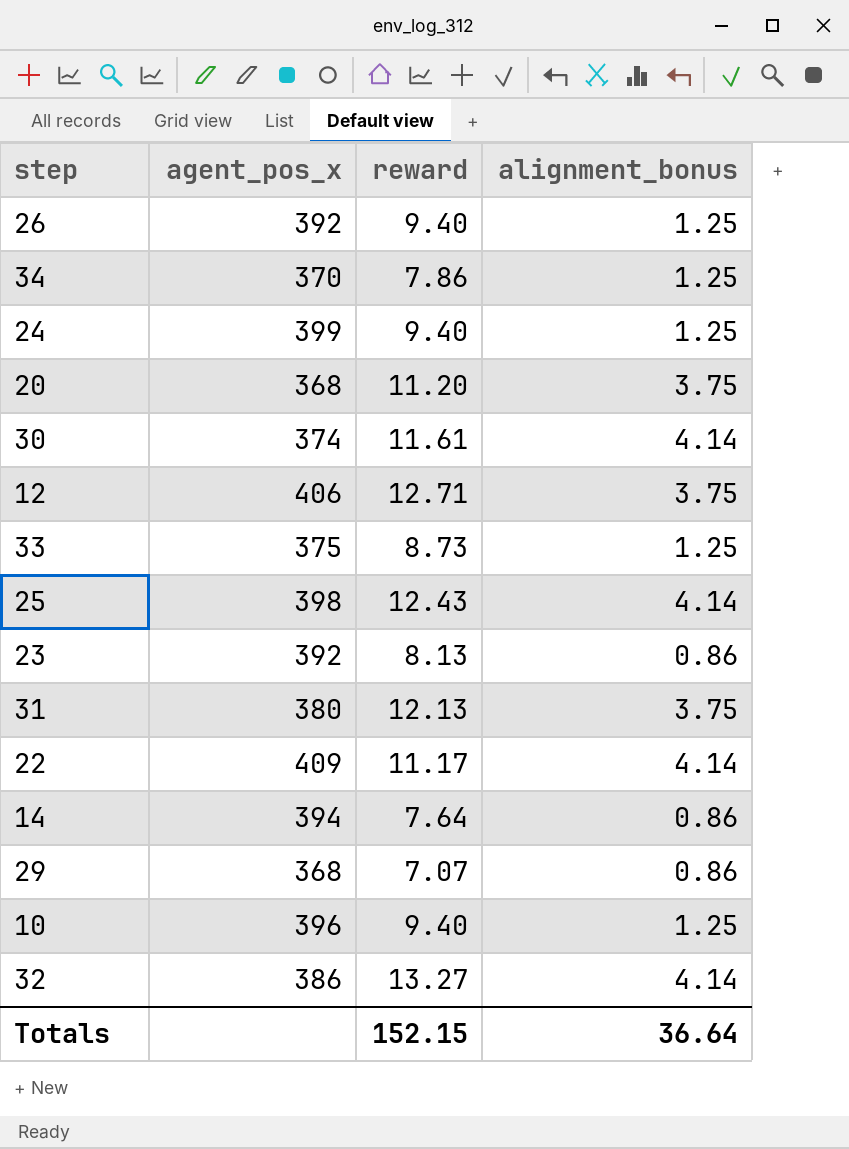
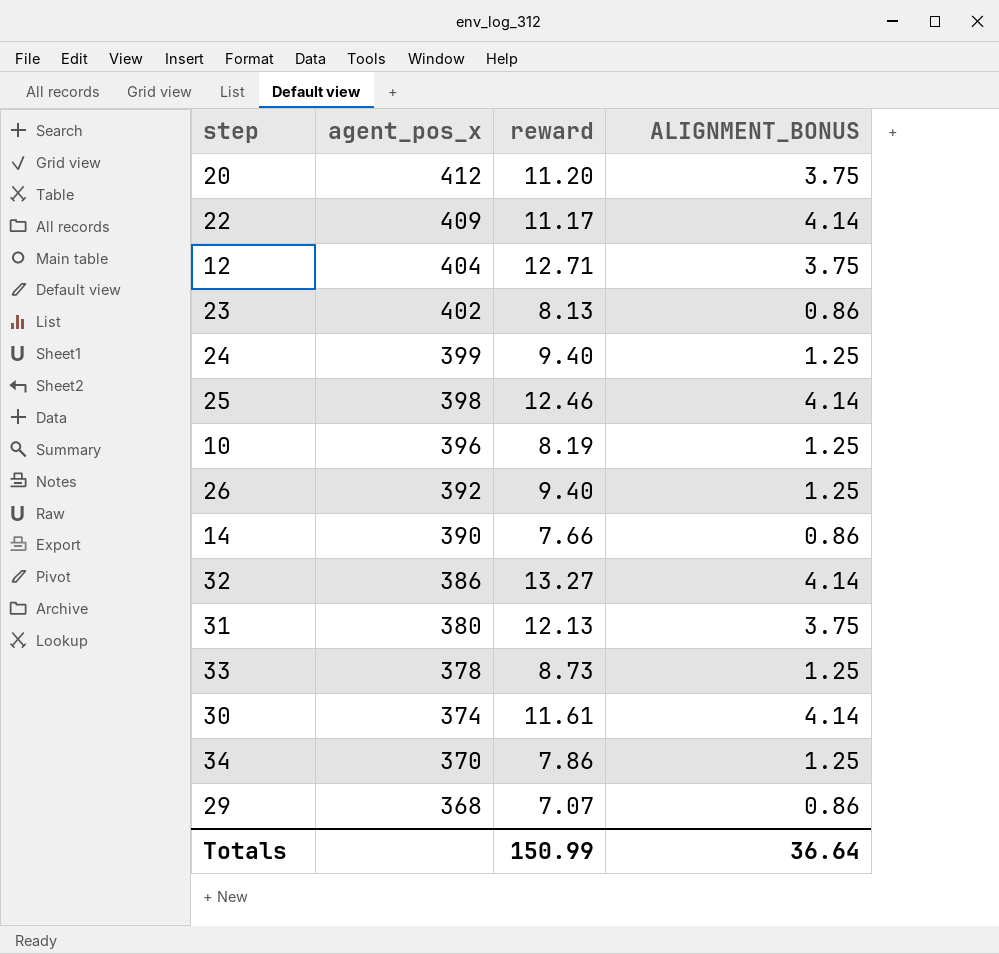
row order: none -> agent_pos_x descending
column name: alignment_bonus -> ALIGNMENT_BONUS
20 | agent_pos_x: 368 -> 412
12 | agent_pos_x: 406 -> 404
23 | agent_pos_x: 392 -> 402
25 | reward: 12.43 -> 12.46
10 | reward: 9.40 -> 8.19
14 | agent_pos_x: 394 -> 390
14 | reward: 7.64 -> 7.66
33 | agent_pos_x: 375 -> 378
Totals | reward: 152.15 -> 150.99

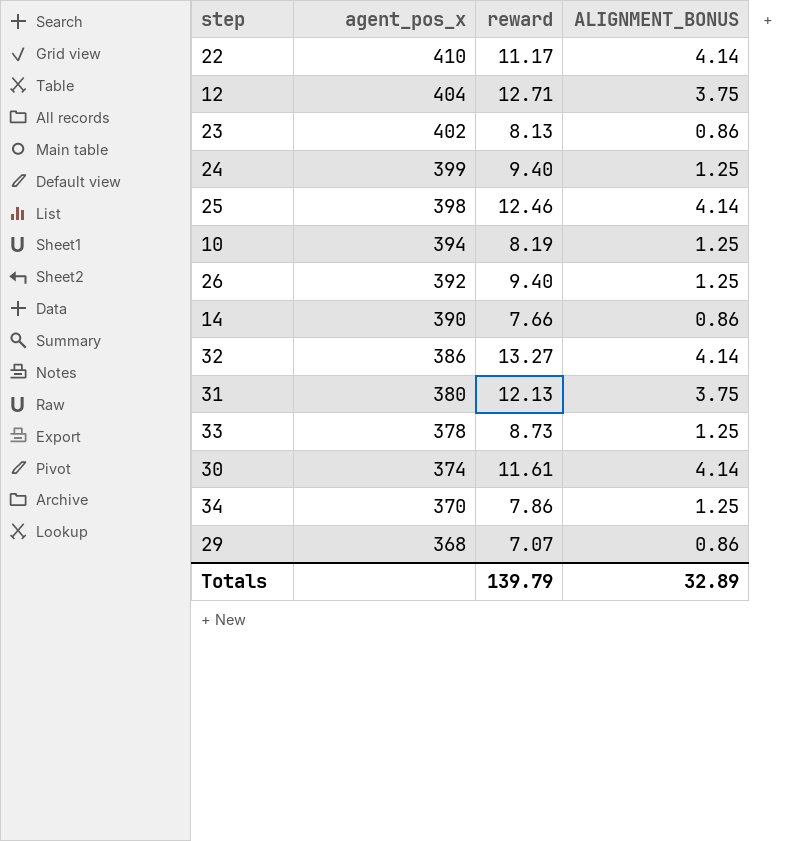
row 20: 412 | 11.20 | 3.75 -> none
22 | agent_pos_x: 409 -> 410
10 | agent_pos_x: 396 -> 394
Totals | reward: 150.99 -> 139.79
Totals | ALIGNMENT_BONUS: 36.64 -> 32.89

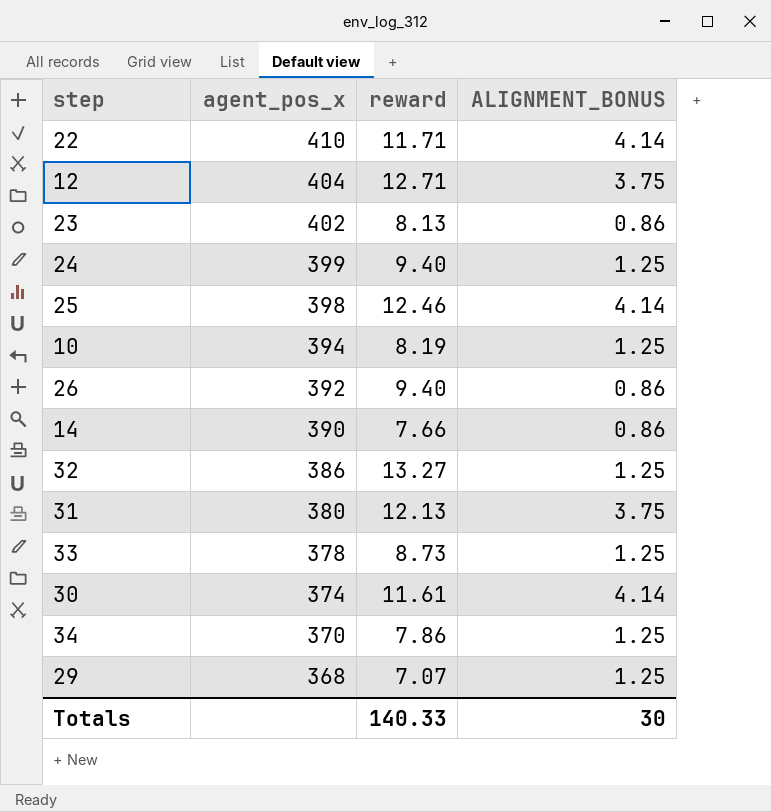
22 | reward: 11.17 -> 11.71
26 | ALIGNMENT_BONUS: 1.25 -> 0.86
32 | ALIGNMENT_BONUS: 4.14 -> 1.25
29 | ALIGNMENT_BONUS: 0.86 -> 1.25
Totals | reward: 139.79 -> 140.33
Totals | ALIGNMENT_BONUS: 32.89 -> 30

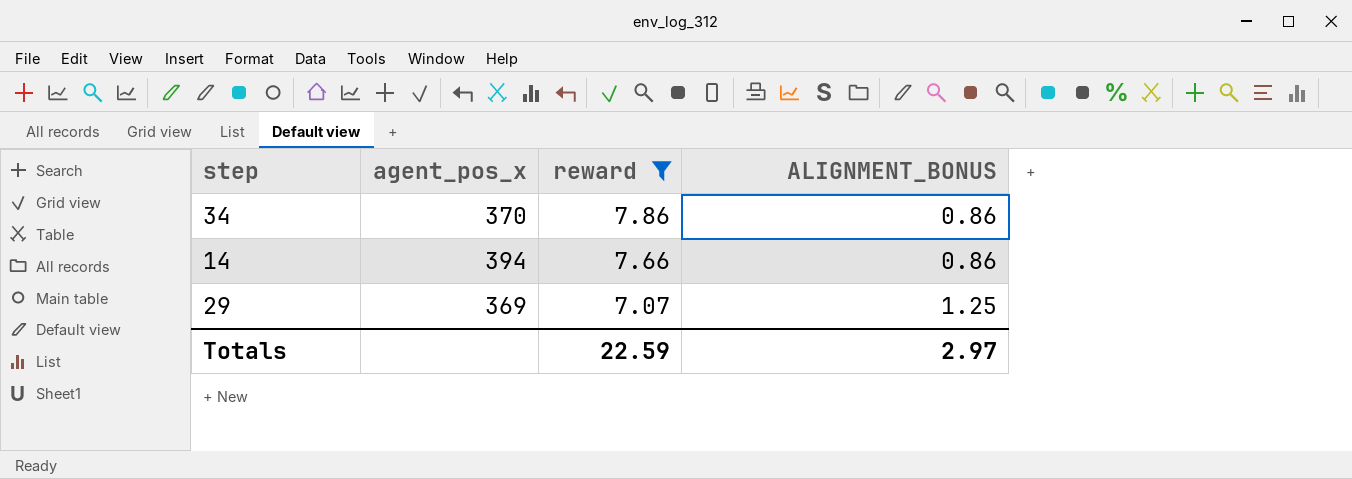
filter: none -> reward <= 7.86
row order: agent_pos_x descending -> reward descending
34 | ALIGNMENT_BONUS: 1.25 -> 0.86
14 | agent_pos_x: 390 -> 394
29 | agent_pos_x: 368 -> 369
Totals | reward: 140.33 -> 22.59
Totals | ALIGNMENT_BONUS: 30 -> 2.97

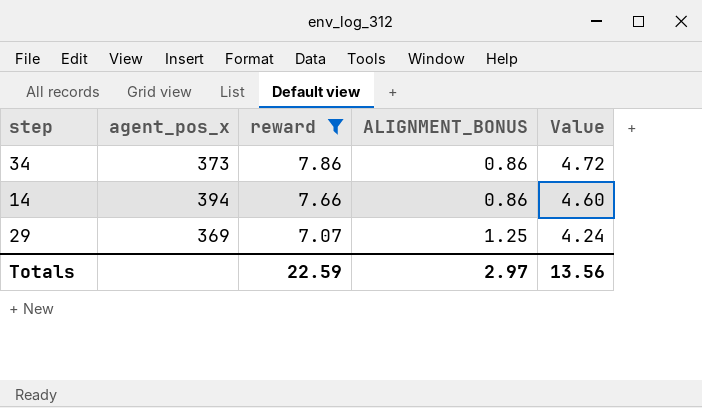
column Value | formula: none -> [reward] * 0.6
34 | agent_pos_x: 370 -> 373

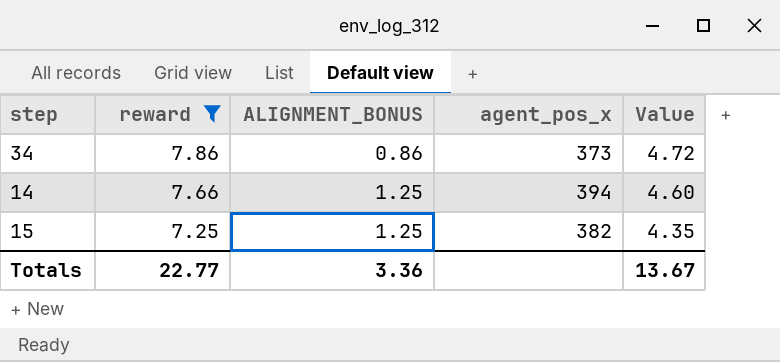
column agent_pos_x | position: 2 -> 4
row 29: 369 | 7.07 | 1.25 | 4.24 -> none
14 | ALIGNMENT_BONUS: 0.86 -> 1.25
row 15: none -> 7.25 | 1.25 | 382 | 4.35
Totals | reward: 22.59 -> 22.77
Totals | ALIGNMENT_BONUS: 2.97 -> 3.36
Totals | Value: 13.56 -> 13.67

